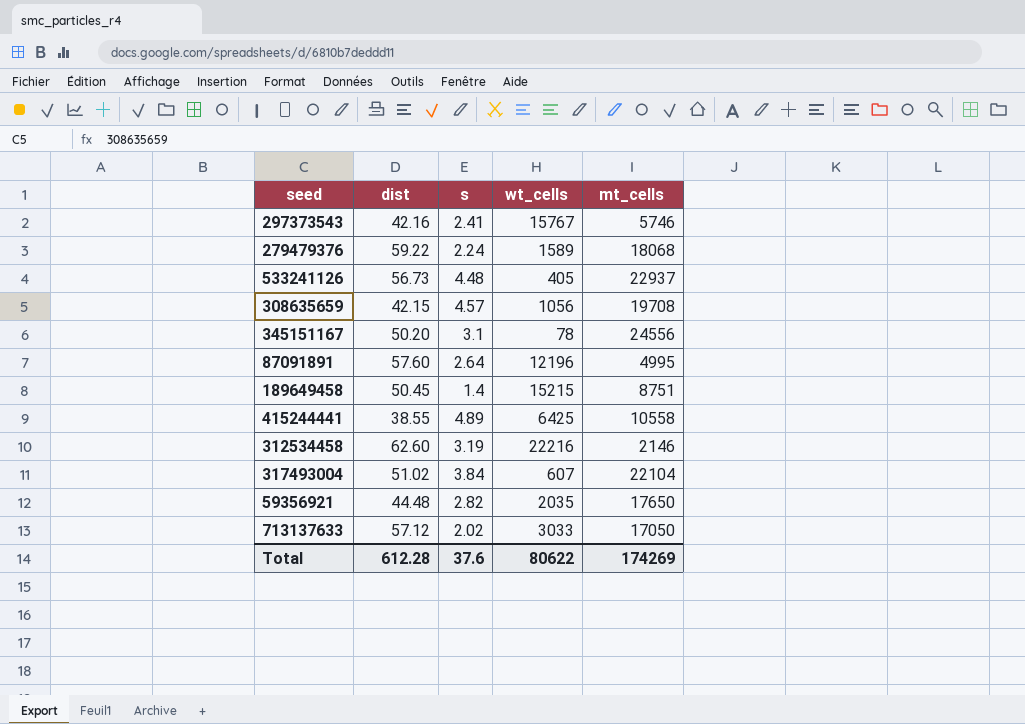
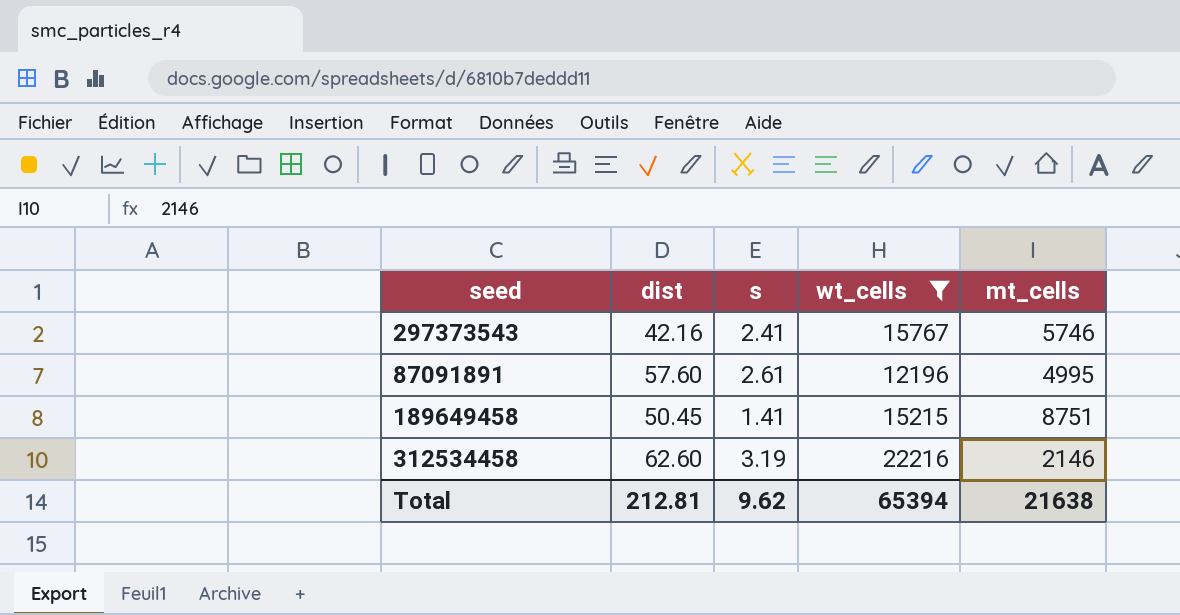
filter: none -> wt_cells >= 12196
87091891 | s: 2.64 -> 2.61
189649458 | s: 1.4 -> 1.41
Total | dist: 612.28 -> 212.81
Total | s: 37.6 -> 9.62
Total | wt_cells: 80622 -> 65394
Total | mt_cells: 174269 -> 21638

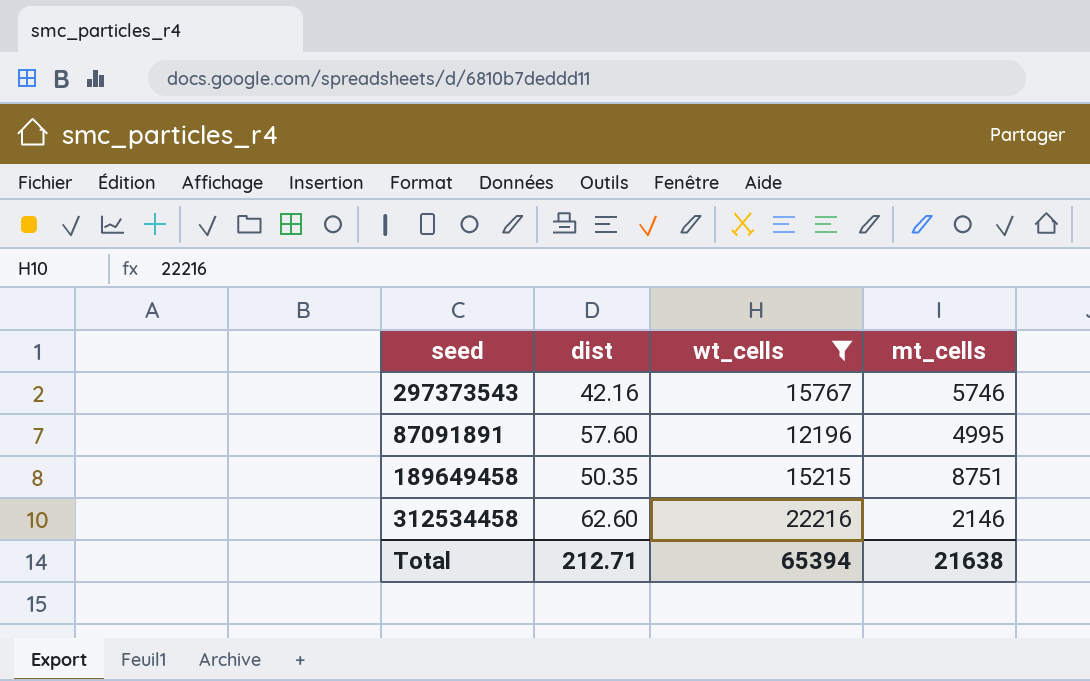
column s | position: 3 -> none
189649458 | dist: 50.45 -> 50.35
Total | dist: 212.81 -> 212.71

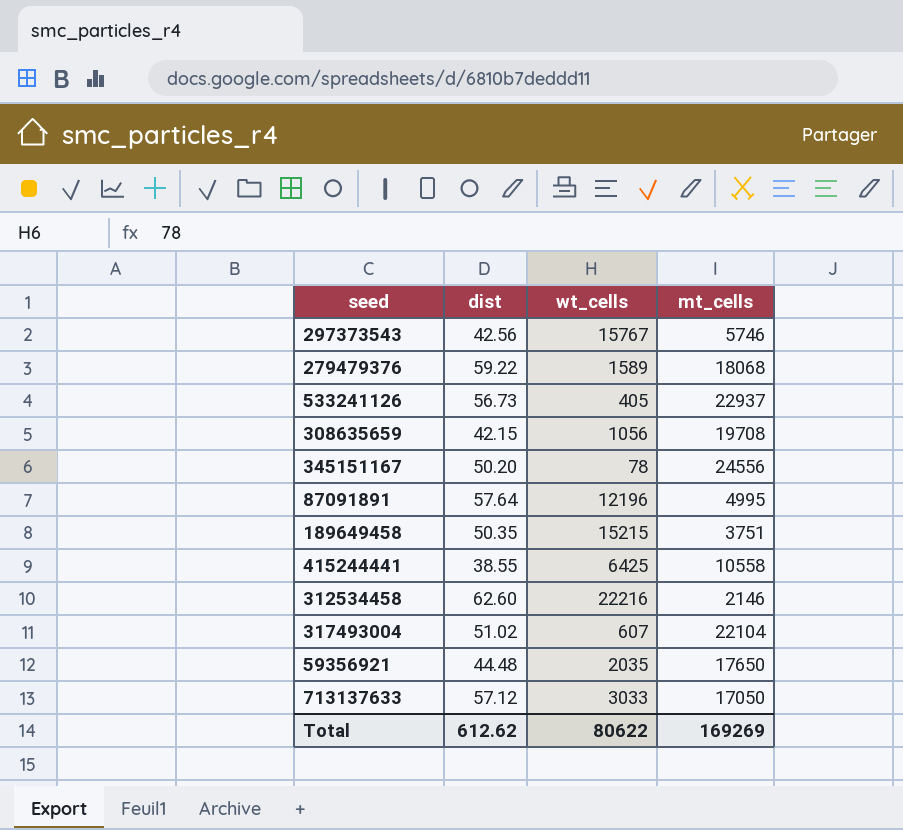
filter: wt_cells >= 12196 -> none
297373543 | dist: 42.16 -> 42.56
87091891 | dist: 57.60 -> 57.64
189649458 | mt_cells: 8751 -> 3751
Total | dist: 212.71 -> 612.62
Total | wt_cells: 65394 -> 80622
Total | mt_cells: 21638 -> 169269

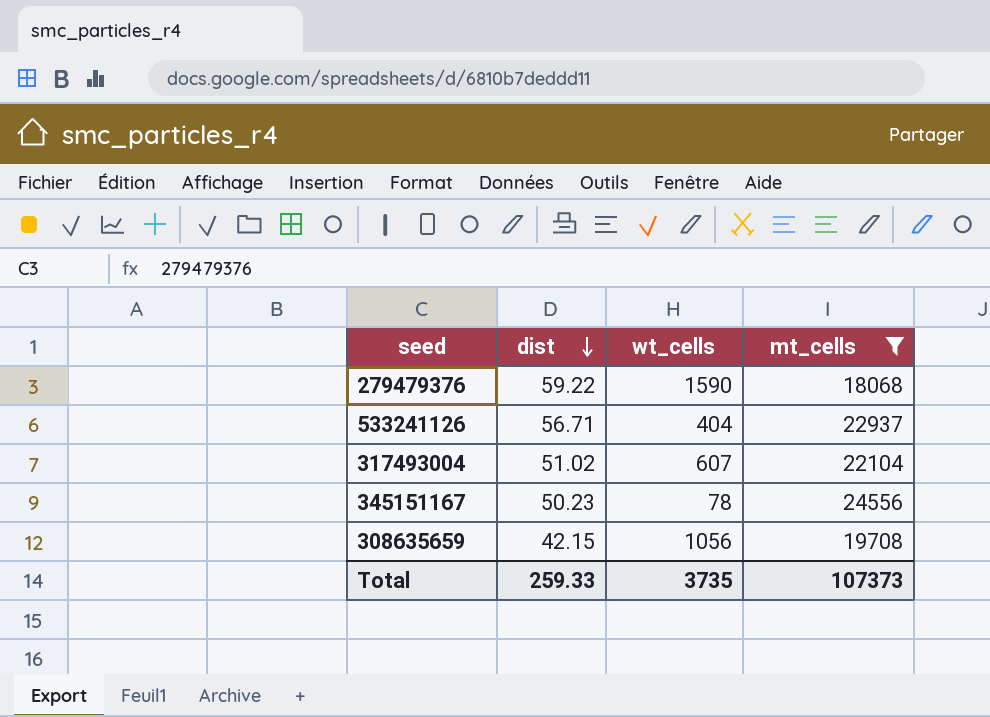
filter: none -> mt_cells >= 18068
row order: none -> dist descending
279479376 | wt_cells: 1589 -> 1590
533241126 | dist: 56.73 -> 56.71
533241126 | wt_cells: 405 -> 404
345151167 | dist: 50.20 -> 50.23
Total | dist: 612.62 -> 259.33
Total | wt_cells: 80622 -> 3735
Total | mt_cells: 169269 -> 107373

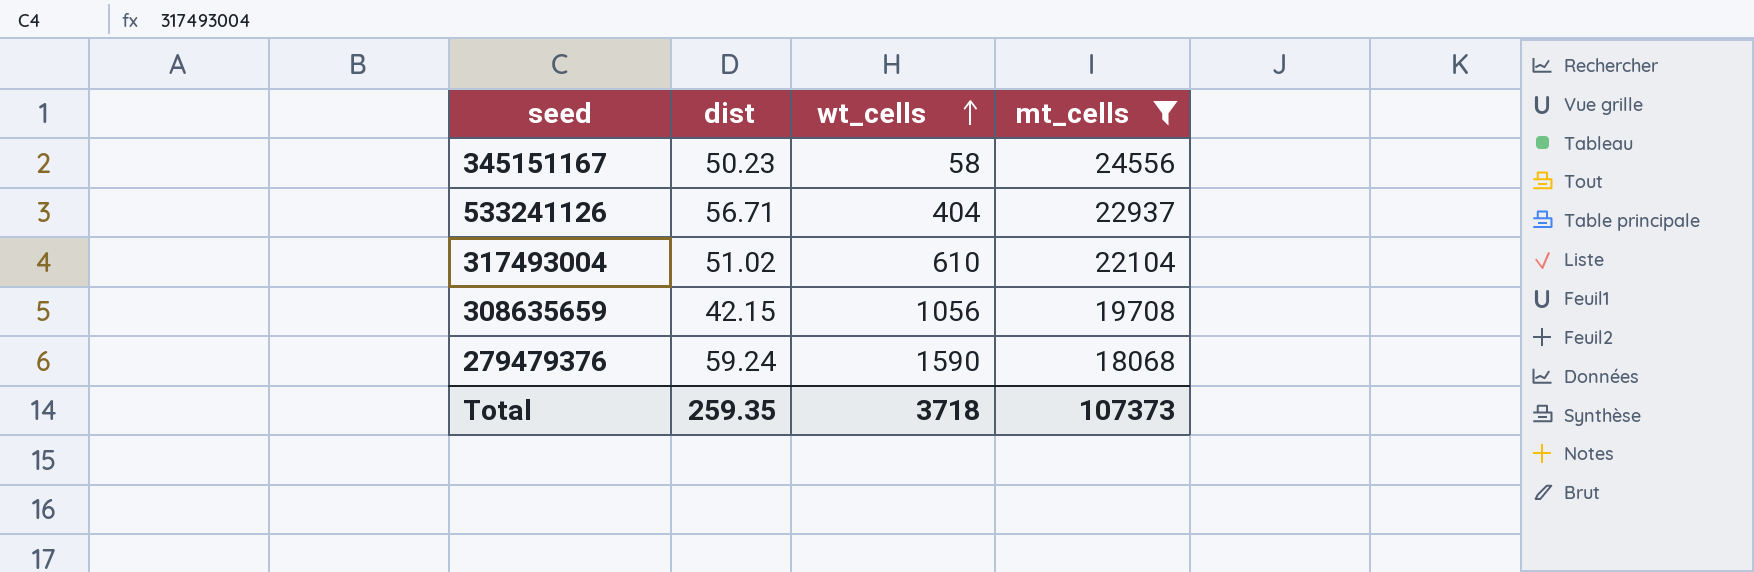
row order: dist descending -> wt_cells ascending
345151167 | wt_cells: 78 -> 58
317493004 | wt_cells: 607 -> 610
279479376 | dist: 59.22 -> 59.24
Total | dist: 259.33 -> 259.35
Total | wt_cells: 3735 -> 3718

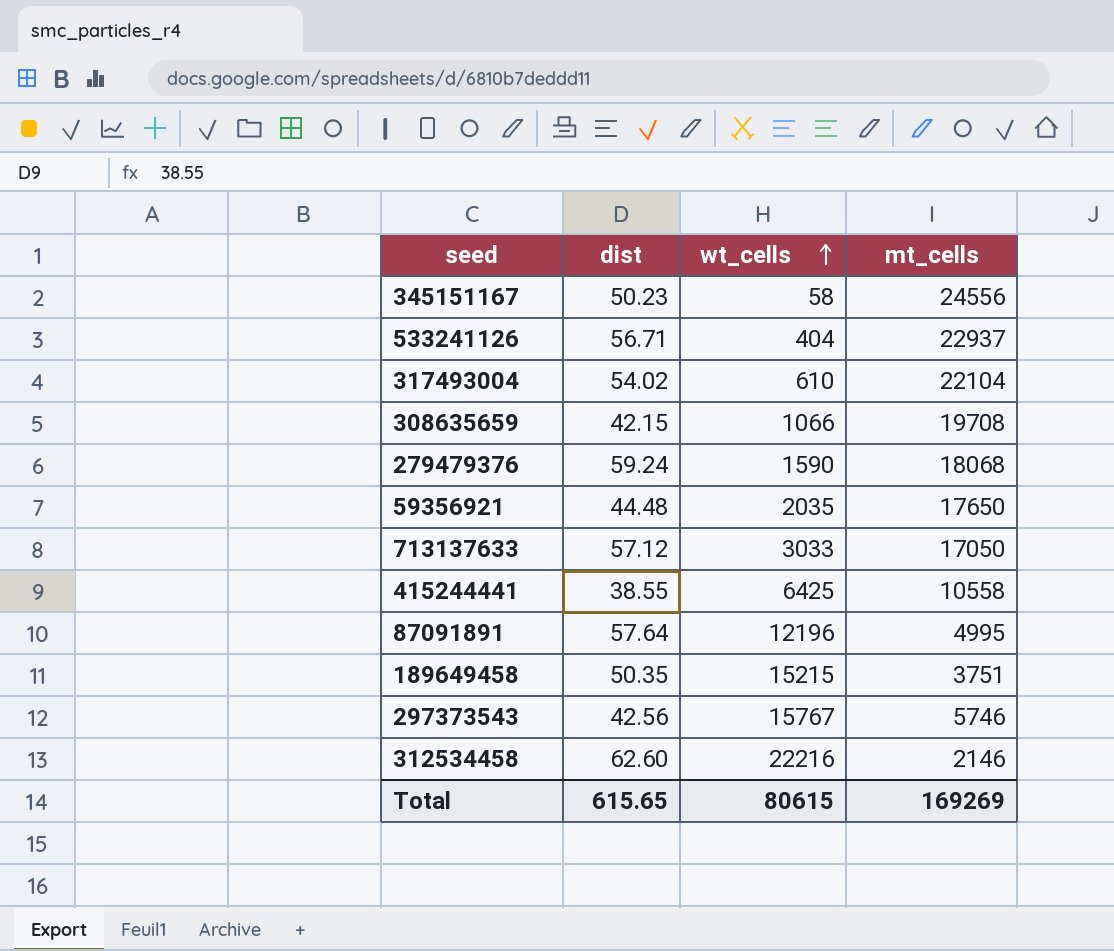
filter: mt_cells >= 18068 -> none
317493004 | dist: 51.02 -> 54.02
308635659 | wt_cells: 1056 -> 1066
Total | dist: 259.35 -> 615.65
Total | wt_cells: 3718 -> 80615
Total | mt_cells: 107373 -> 169269

